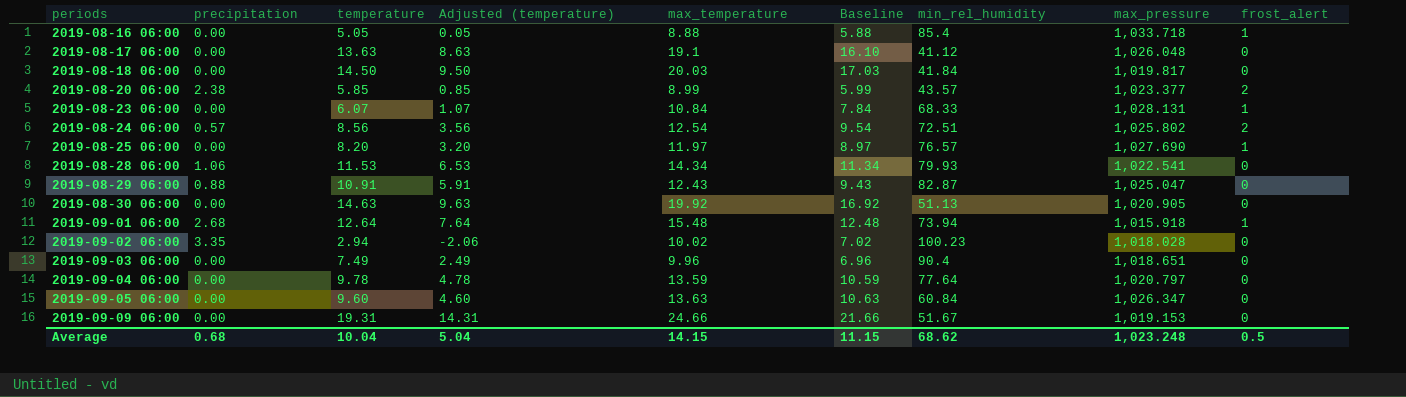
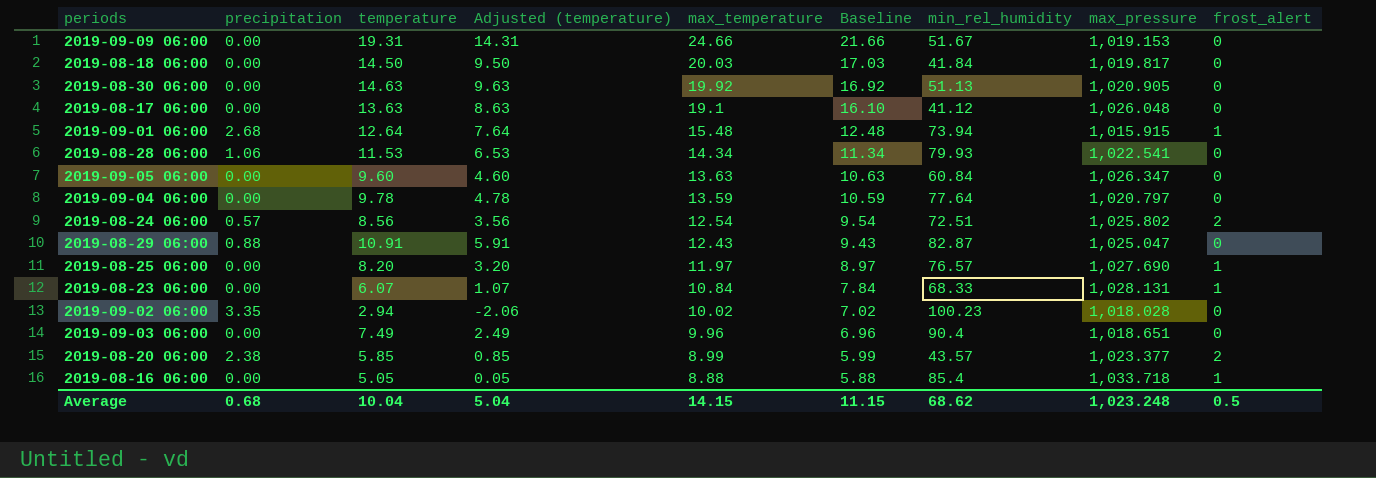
row order: periods ascending -> max_temperature descending
2019-09-01 06:00 | max_pressure: 1,015.918 -> 1,015.915

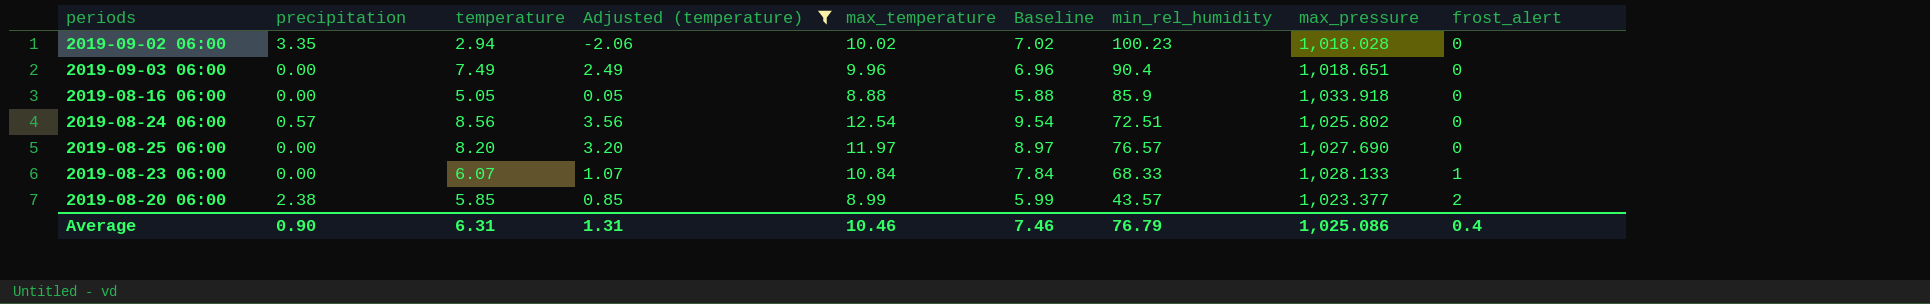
filter: none -> Adjusted (temperature) <= 3.56
row order: max_temperature descending -> frost_alert ascending
2019-08-16 06:00 | min_rel_humidity: 85.4 -> 85.9
2019-08-16 06:00 | max_pressure: 1,033.718 -> 1,033.918
2019-08-16 06:00 | frost_alert: 1 -> 0
2019-08-24 06:00 | frost_alert: 2 -> 0
2019-08-25 06:00 | frost_alert: 1 -> 0
2019-08-23 06:00 | max_pressure: 1,028.131 -> 1,028.133
Average | precipitation: 0.68 -> 0.90
Average | temperature: 10.04 -> 6.31
Average | Adjusted (temperature): 5.04 -> 1.31
Average | max_temperature: 14.15 -> 10.46
Average | Baseline: 11.15 -> 7.46
Average | min_rel_humidity: 68.62 -> 76.79
Average | max_pressure: 1,023.248 -> 1,025.086
Average | frost_alert: 0.5 -> 0.4

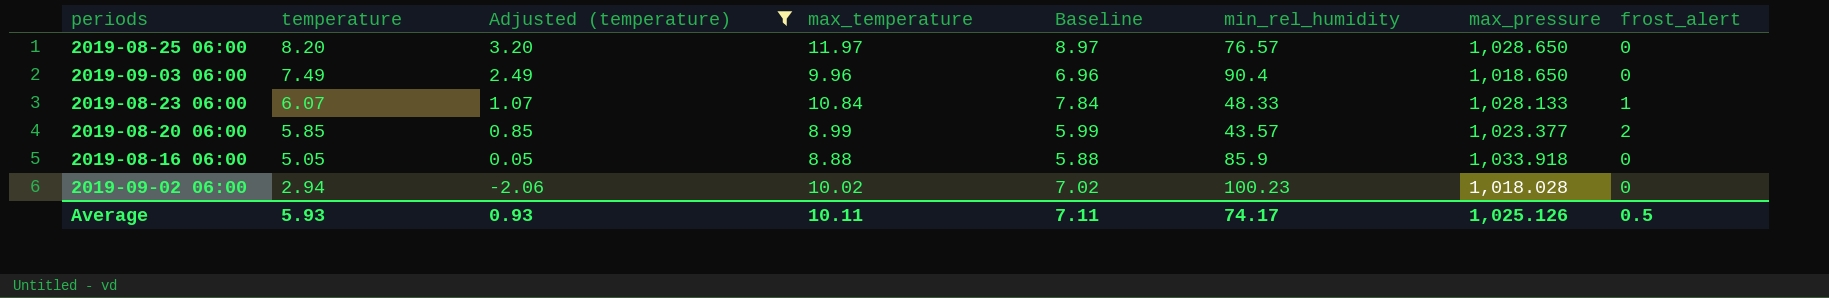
row order: frost_alert ascending -> temperature descending
column precipitation | position: 2 -> none
row 2019-08-24 06:00: 0.57 | 8.56 | 3.56 | 12.54 | 9.54 | 72.51 | 1,025.802 | 0 -> none
2019-08-25 06:00 | max_pressure: 1,027.690 -> 1,028.650
2019-09-03 06:00 | max_pressure: 1,018.651 -> 1,018.650
2019-08-23 06:00 | min_rel_humidity: 68.33 -> 48.33
Average | temperature: 6.31 -> 5.93
Average | Adjusted (temperature): 1.31 -> 0.93
Average | max_temperature: 10.46 -> 10.11
Average | Baseline: 7.46 -> 7.11
Average | min_rel_humidity: 76.79 -> 74.17
Average | max_pressure: 1,025.086 -> 1,025.126
Average | frost_alert: 0.4 -> 0.5

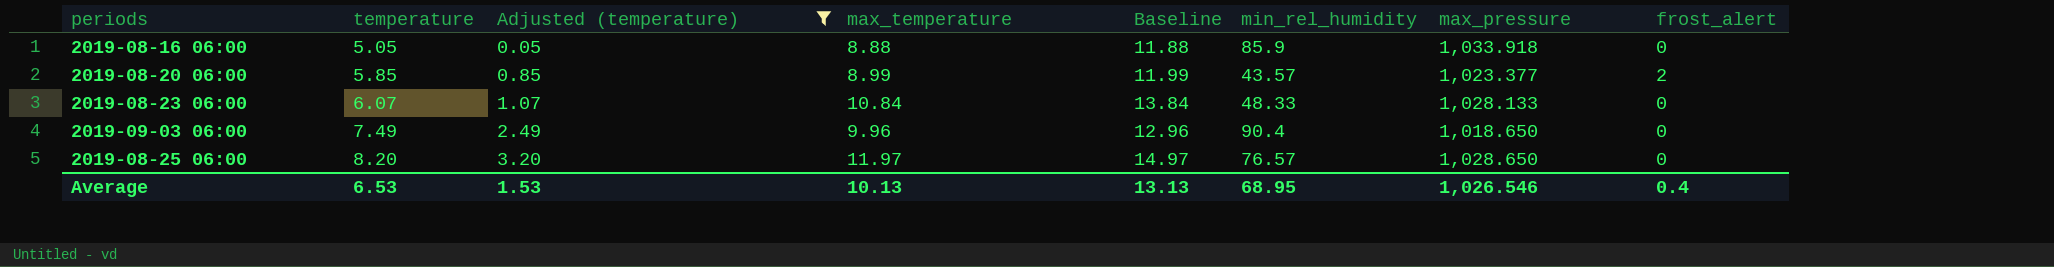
row order: temperature descending -> temperature ascending
column Baseline | formula: [max_temperature] - 3 -> [max_temperature] + 3
row 2019-09-02 06:00: 2.94 | -2.06 | 10.02 | 7.02 | 100.23 | 1,018.028 | 0 -> none
2019-08-23 06:00 | frost_alert: 1 -> 0
Average | temperature: 5.93 -> 6.53
Average | Adjusted (temperature): 0.93 -> 1.53
Average | max_temperature: 10.11 -> 10.13
Average | Baseline: 7.11 -> 13.13
Average | min_rel_humidity: 74.17 -> 68.95
Average | max_pressure: 1,025.126 -> 1,026.546
Average | frost_alert: 0.5 -> 0.4

